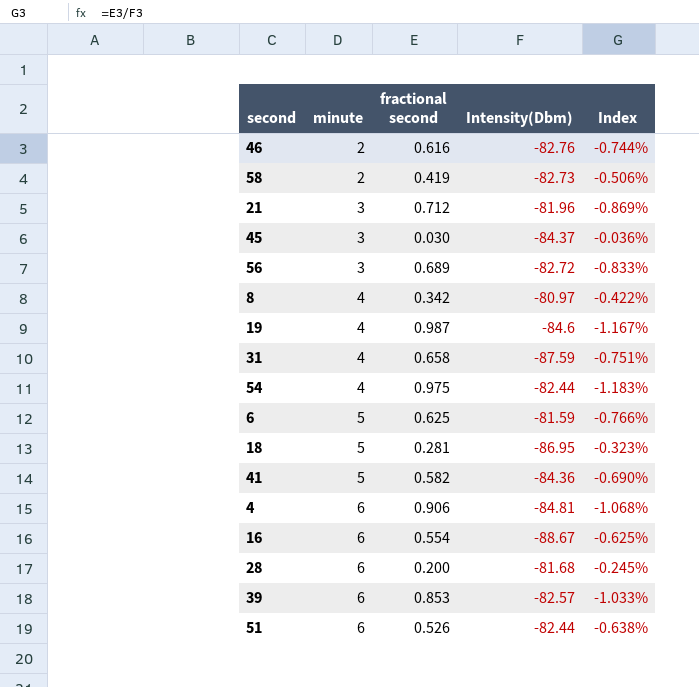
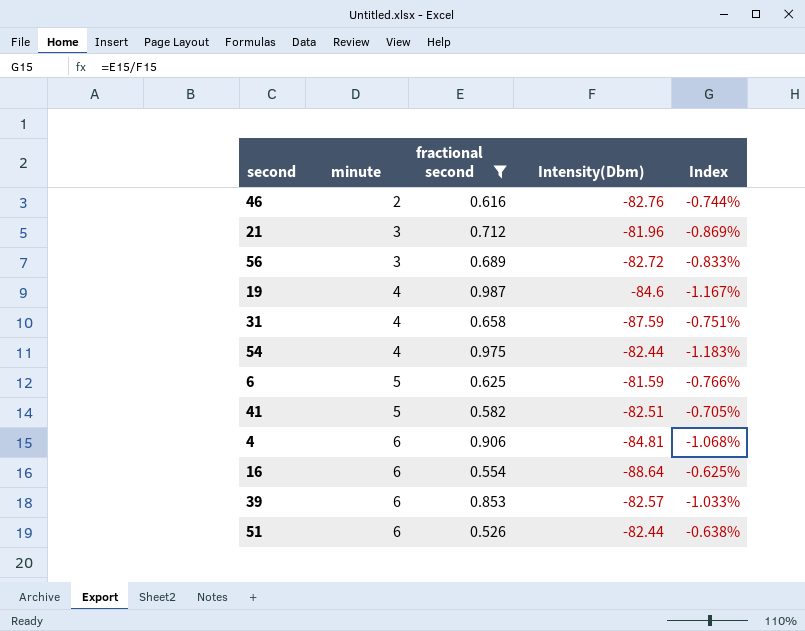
filter: none -> fractional second >= 0.526
41 | Intensity(Dbm): -84.36 -> -82.51
41 | Index: -0.690% -> -0.705%
16 | Intensity(Dbm): -88.67 -> -88.64

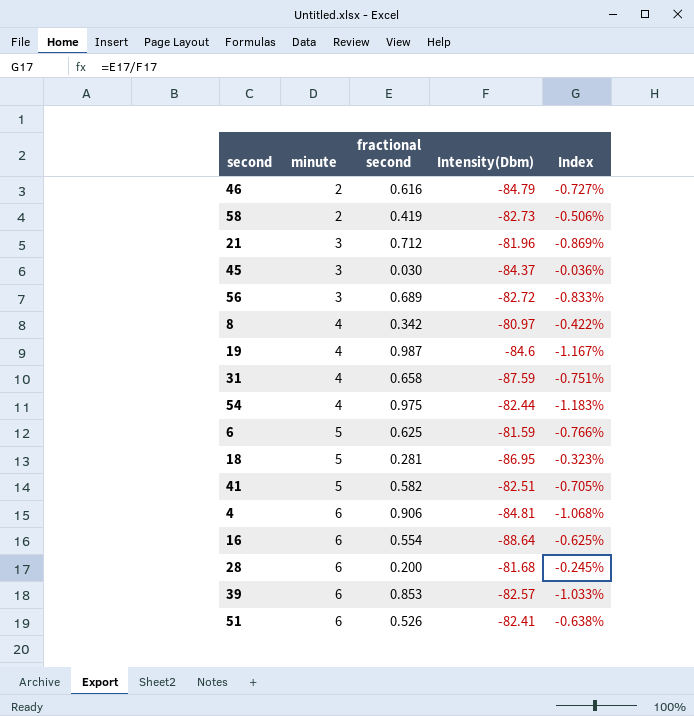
filter: fractional second >= 0.526 -> none
46 | Intensity(Dbm): -82.76 -> -84.79
46 | Index: -0.744% -> -0.727%
51 | Intensity(Dbm): -82.44 -> -82.41

